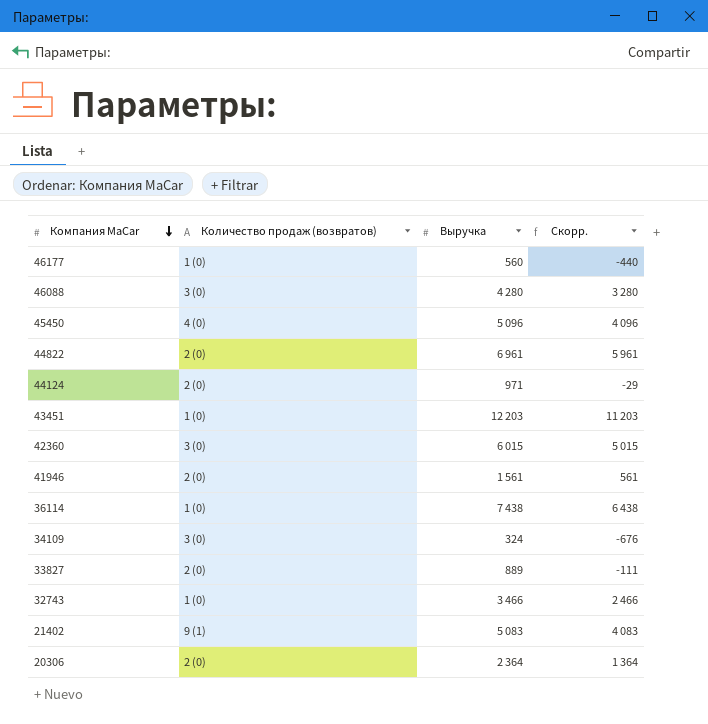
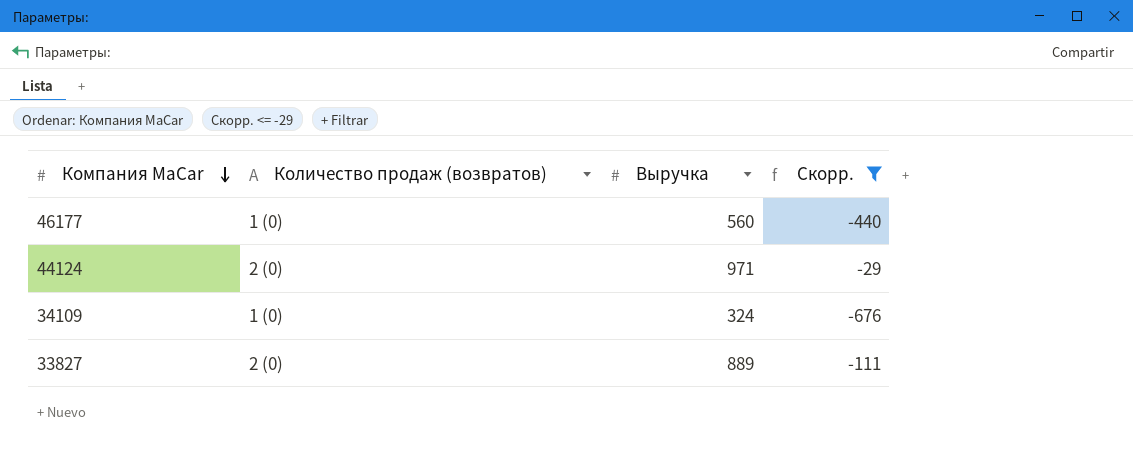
filter: none -> Скорр. <= -29
34109 | Количество продаж (возвратов): 3 (0) -> 1 (0)

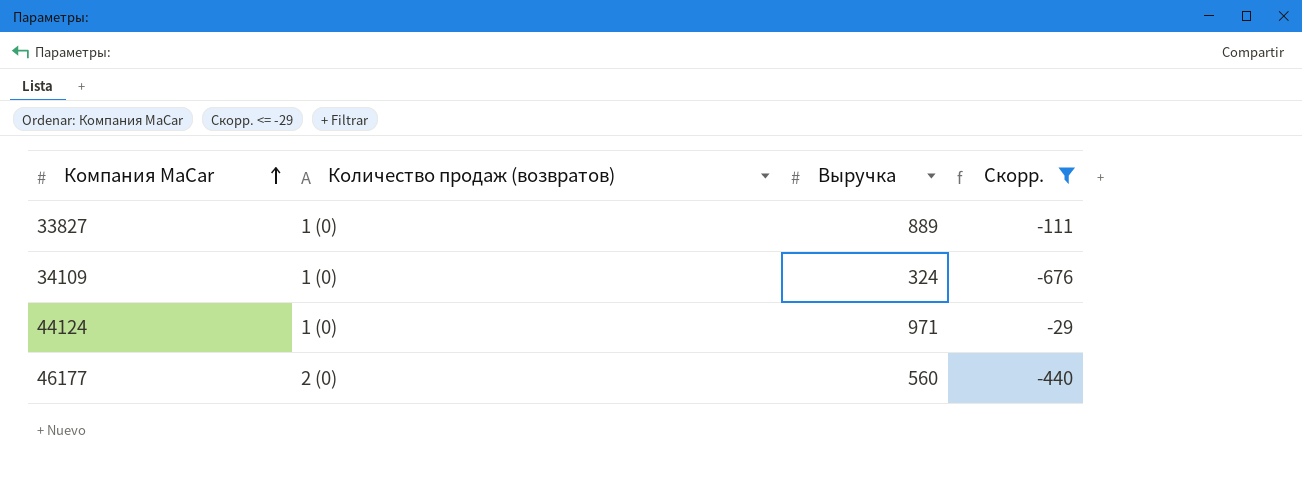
row order: Компания MaCar descending -> Компания MaCar ascending
33827 | Количество продаж (возвратов): 2 (0) -> 1 (0)
44124 | Количество продаж (возвратов): 2 (0) -> 1 (0)
46177 | Количество продаж (возвратов): 1 (0) -> 2 (0)

